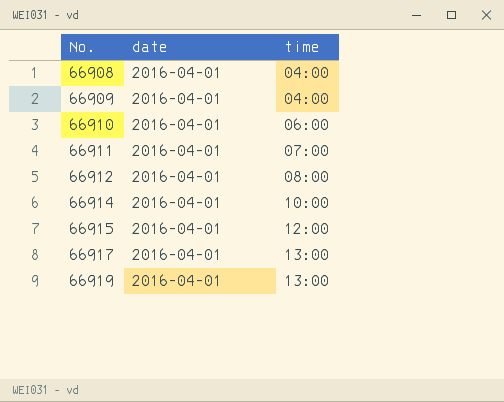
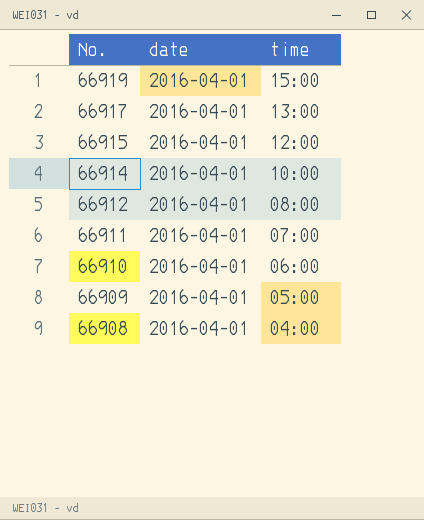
row order: No. ascending -> No. descending
66919 | time: 13:00 -> 15:00
66909 | time: 04:00 -> 05:00

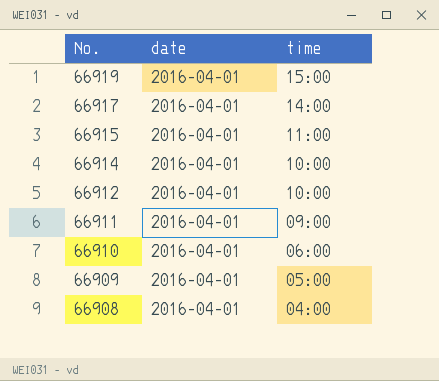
66917 | time: 13:00 -> 14:00
66915 | time: 12:00 -> 11:00
66912 | time: 08:00 -> 10:00
66911 | time: 07:00 -> 09:00

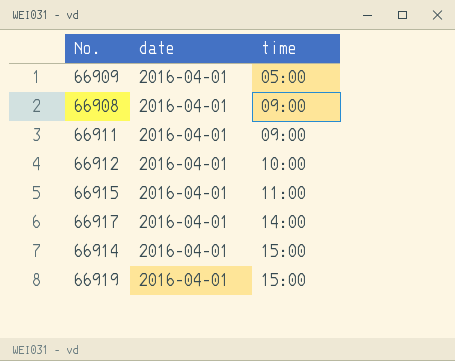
row order: No. descending -> time ascending
row 66910: 2016-04-01 | 06:00 -> none
66908 | time: 04:00 -> 09:00
66914 | time: 10:00 -> 15:00

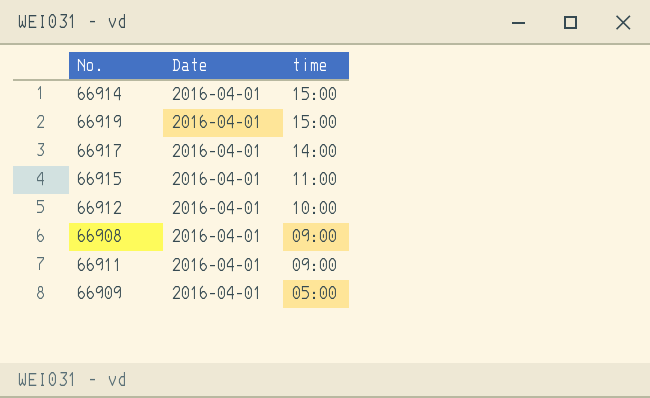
row order: time ascending -> time descending
column name: date -> Date

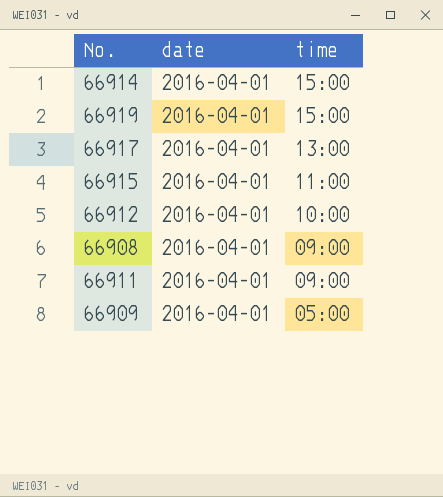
column name: Date -> date
66917 | time: 14:00 -> 13:00

